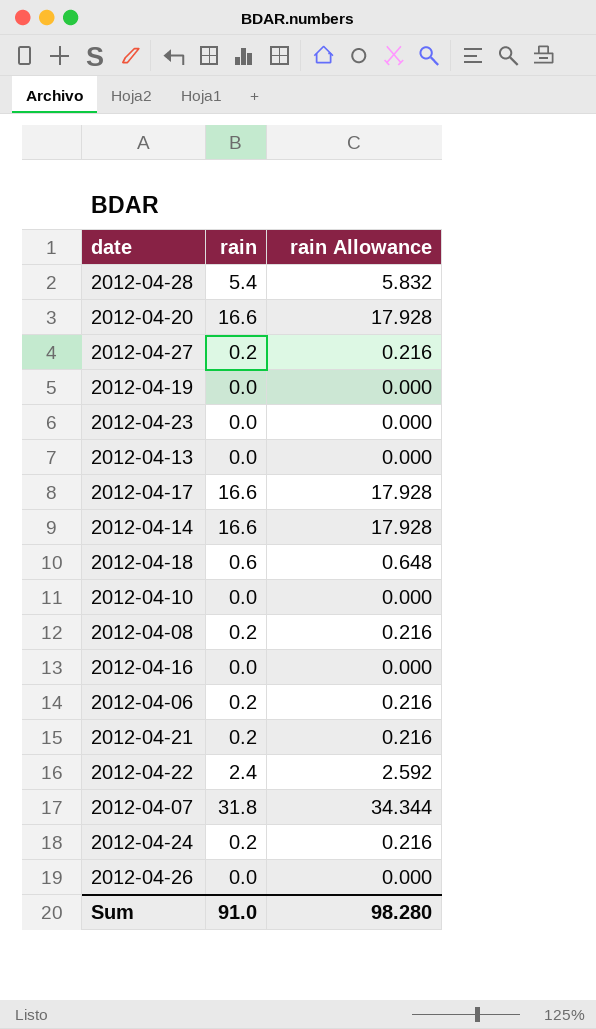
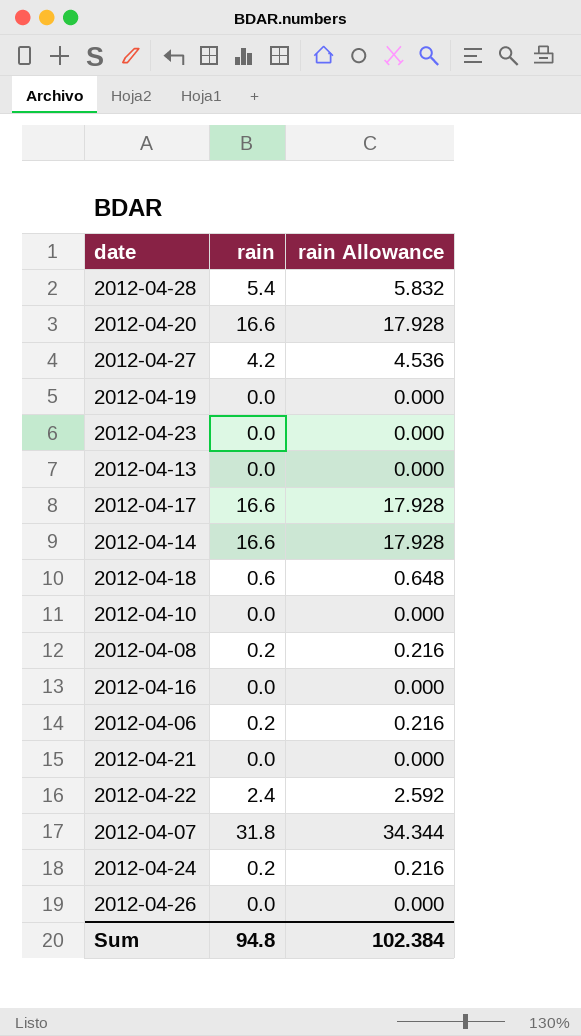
2012-04-27 | rain: 0.2 -> 4.2
2012-04-27 | rain Allowance: 0.216 -> 4.536
2012-04-21 | rain: 0.2 -> 0.0
2012-04-21 | rain Allowance: 0.216 -> 0.000
Sum | rain: 91.0 -> 94.8
Sum | rain Allowance: 98.280 -> 102.384

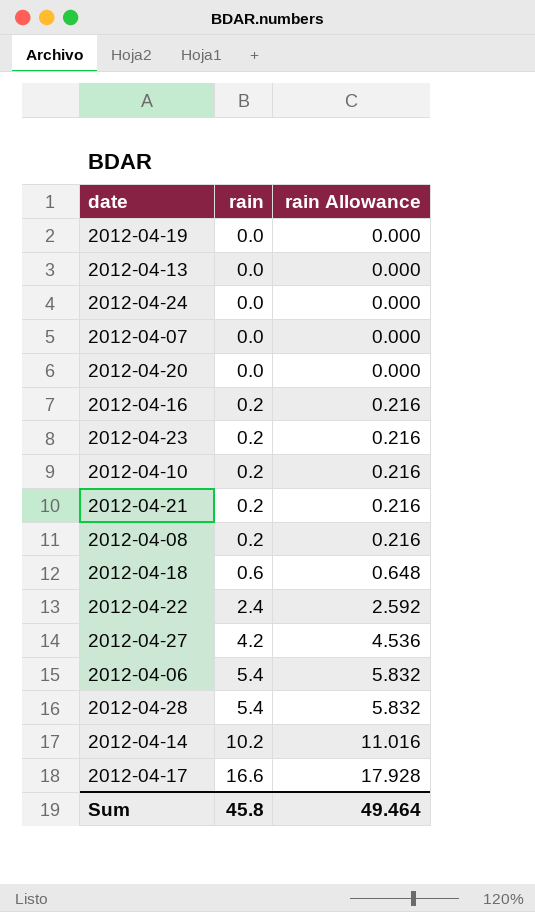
row order: none -> rain ascending
row 2012-04-26: 0.0 | 0.000 -> none
2012-04-24 | rain: 0.2 -> 0.0
2012-04-24 | rain Allowance: 0.216 -> 0.000
2012-04-07 | rain: 31.8 -> 0.0
2012-04-07 | rain Allowance: 34.344 -> 0.000
2012-04-20 | rain: 16.6 -> 0.0
2012-04-20 | rain Allowance: 17.928 -> 0.000
2012-04-16 | rain: 0.0 -> 0.2
2012-04-16 | rain Allowance: 0.000 -> 0.216
2012-04-23 | rain: 0.0 -> 0.2
2012-04-23 | rain Allowance: 0.000 -> 0.216
2012-04-10 | rain: 0.0 -> 0.2
2012-04-10 | rain Allowance: 0.000 -> 0.216
2012-04-21 | rain: 0.0 -> 0.2
2012-04-21 | rain Allowance: 0.000 -> 0.216
2012-04-06 | rain: 0.2 -> 5.4
2012-04-06 | rain Allowance: 0.216 -> 5.832
2012-04-14 | rain: 16.6 -> 10.2
2012-04-14 | rain Allowance: 17.928 -> 11.016
Sum | rain: 94.8 -> 45.8
Sum | rain Allowance: 102.384 -> 49.464

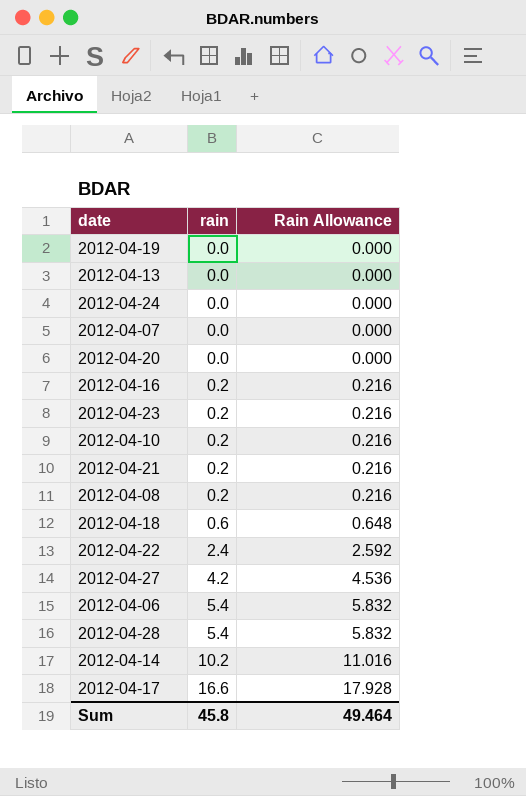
column name: rain Allowance -> Rain Allowance

